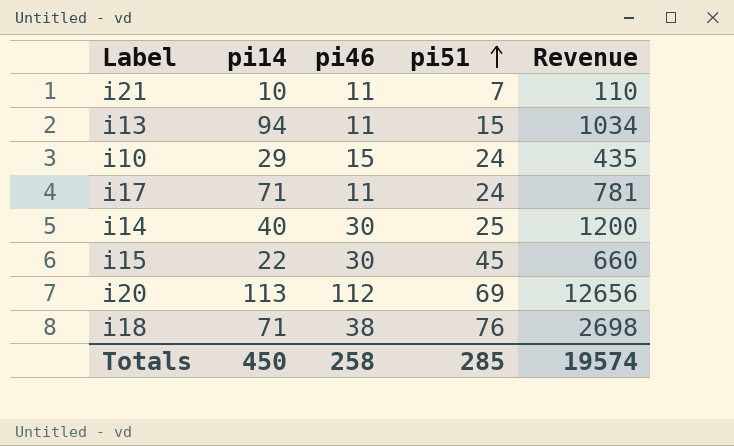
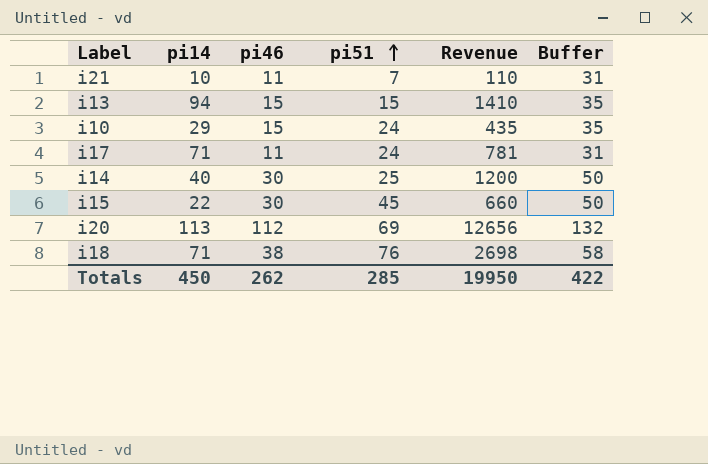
column Buffer | formula: none -> [pi46] + 20
i13 | pi46: 11 -> 15
i13 | Revenue: 1034 -> 1410
Totals | pi46: 258 -> 262
Totals | Revenue: 19574 -> 19950

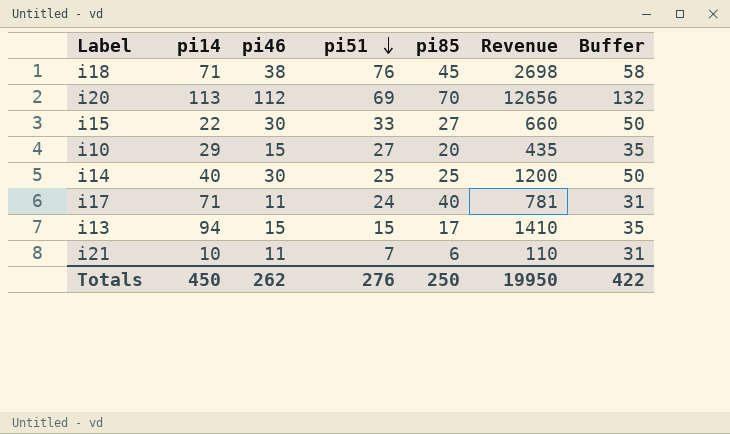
row order: pi51 ascending -> pi51 descending
column pi85 | position: none -> 5
i15 | pi51: 45 -> 33
i10 | pi51: 24 -> 27
Totals | pi51: 285 -> 276

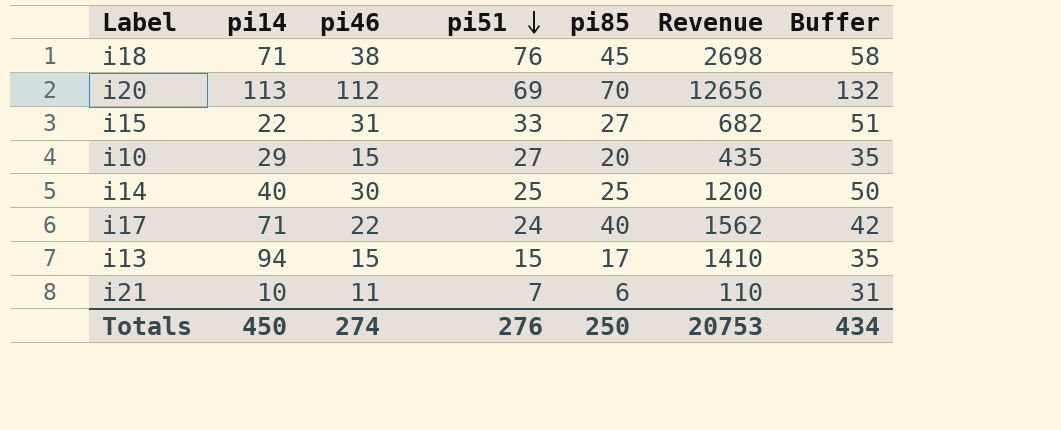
i15 | pi46: 30 -> 31
i15 | Revenue: 660 -> 682
i15 | Buffer: 50 -> 51
i17 | pi46: 11 -> 22
i17 | Revenue: 781 -> 1562
i17 | Buffer: 31 -> 42
Totals | pi46: 262 -> 274
Totals | Revenue: 19950 -> 20753
Totals | Buffer: 422 -> 434

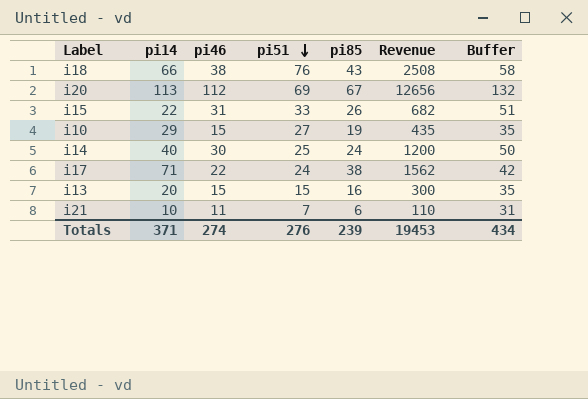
i18 | pi14: 71 -> 66
i18 | pi85: 45 -> 43
i18 | Revenue: 2698 -> 2508
i20 | pi85: 70 -> 67
i15 | pi85: 27 -> 26
i10 | pi85: 20 -> 19
i14 | pi85: 25 -> 24
i17 | pi85: 40 -> 38
i13 | pi14: 94 -> 20
i13 | pi85: 17 -> 16
i13 | Revenue: 1410 -> 300
Totals | pi14: 450 -> 371
Totals | pi85: 250 -> 239
Totals | Revenue: 20753 -> 19453

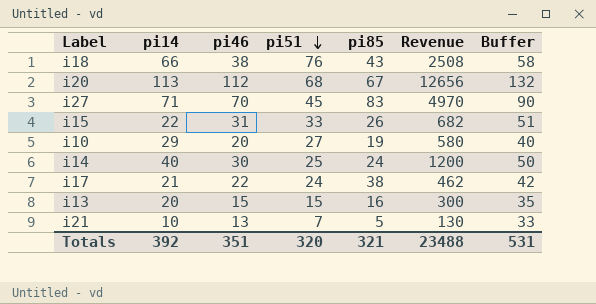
i20 | pi51: 69 -> 68
row i27: none -> 71 | 70 | 45 | 83 | 4970 | 90
i10 | pi46: 15 -> 20
i10 | Revenue: 435 -> 580
i10 | Buffer: 35 -> 40
i17 | pi14: 71 -> 21
i17 | Revenue: 1562 -> 462
i21 | pi46: 11 -> 13
i21 | pi85: 6 -> 5
i21 | Revenue: 110 -> 130
i21 | Buffer: 31 -> 33
Totals | pi14: 371 -> 392
Totals | pi46: 274 -> 351
Totals | pi51: 276 -> 320
Totals | pi85: 239 -> 321
Totals | Revenue: 19453 -> 23488
Totals | Buffer: 434 -> 531

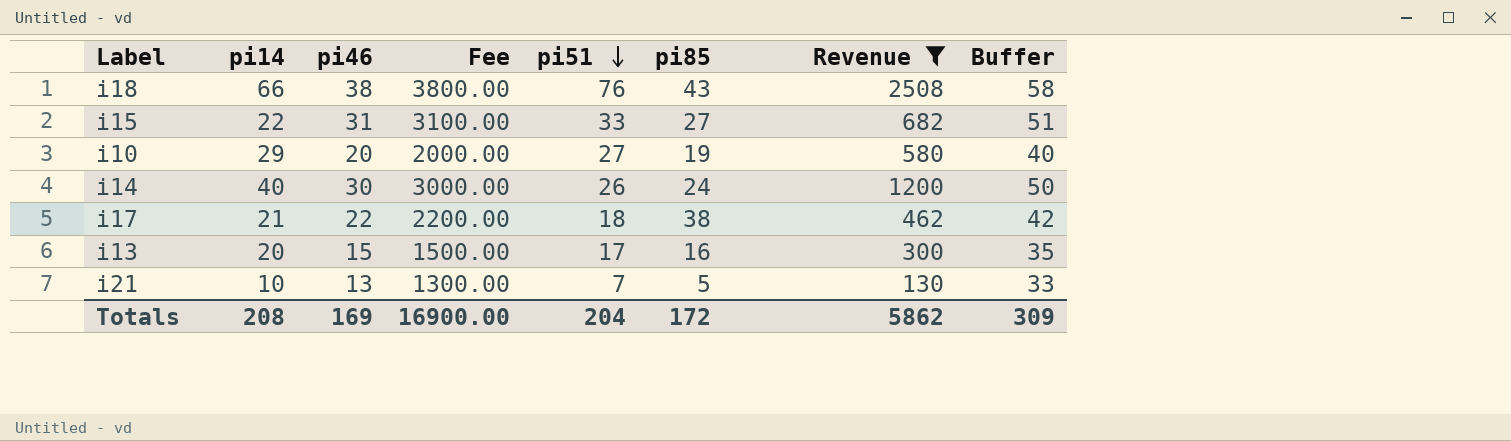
filter: none -> Revenue <= 2508
column Fee | formula: none -> [pi46] * 100
i15 | pi85: 26 -> 27
i14 | pi51: 25 -> 26
i17 | pi51: 24 -> 18
i13 | pi51: 15 -> 17
Totals | pi14: 392 -> 208
Totals | pi46: 351 -> 169
Totals | pi51: 320 -> 204
Totals | pi85: 321 -> 172
Totals | Revenue: 23488 -> 5862
Totals | Buffer: 531 -> 309

